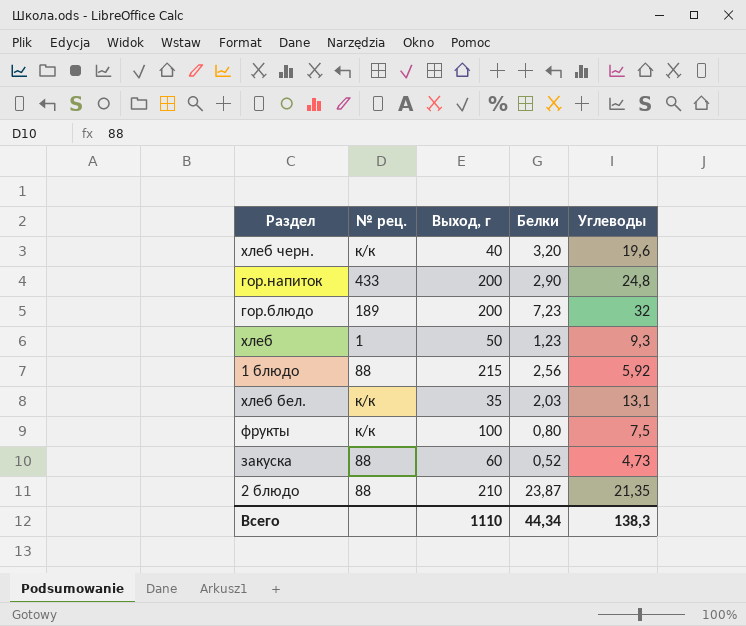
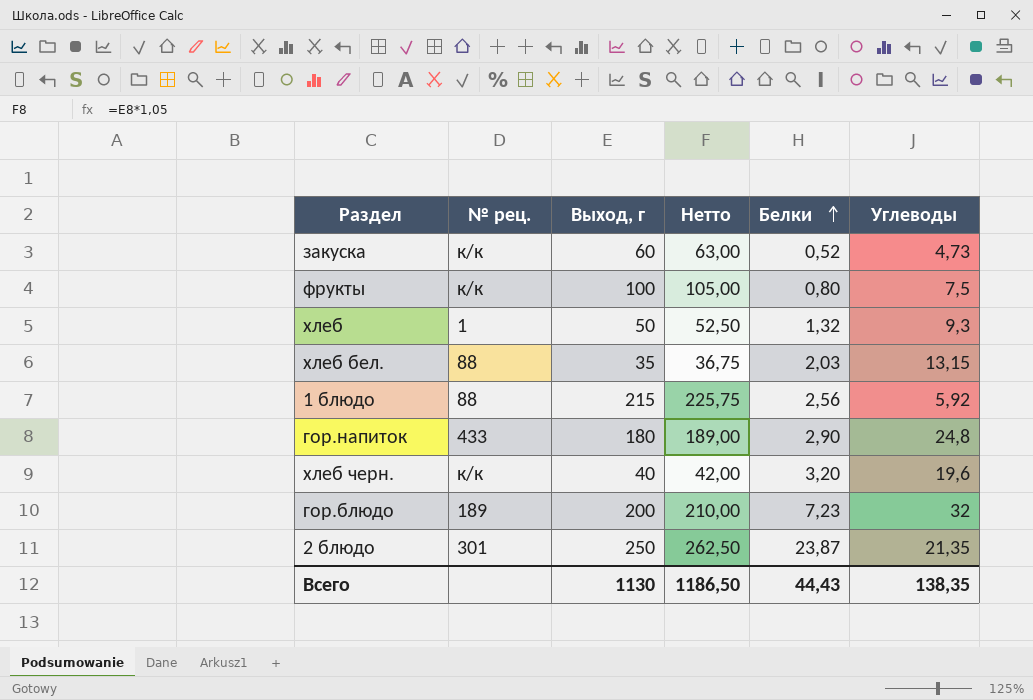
row order: none -> Белки ascending
column Нетто | formula: none -> [Выход, г] * 1,05
закуска | № рец.: 88 -> к/к
хлеб | Белки: 1,23 -> 1,32
хлеб бел. | № рец.: к/к -> 88
хлеб бел. | Углеводы: 13,1 -> 13,15
гор.напиток | Выход, г: 200 -> 180
2 блюдо | № рец.: 88 -> 301
2 блюдо | Выход, г: 210 -> 250
Всего | Выход, г: 1110 -> 1130
Всего | Белки: 44,34 -> 44,43
Всего | Углеводы: 138,3 -> 138,35

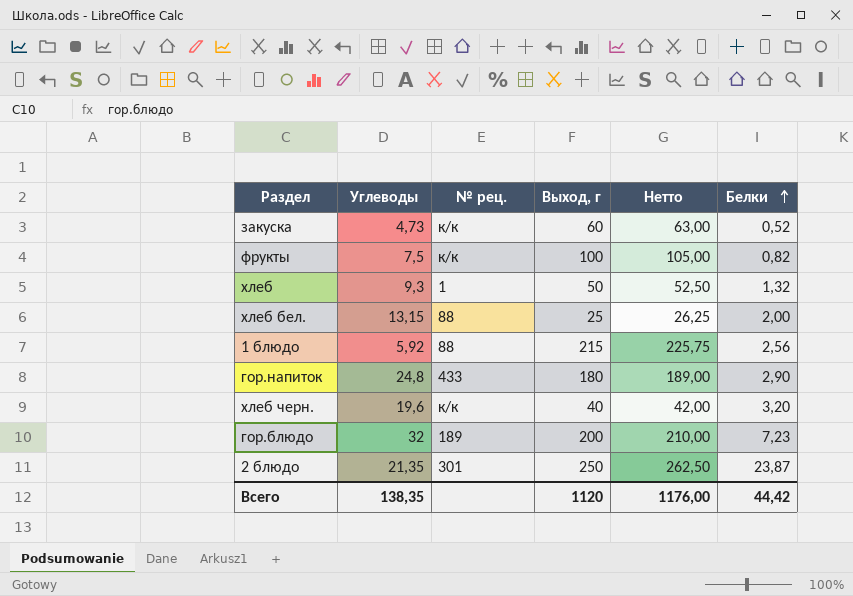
column Углеводы | position: 6 -> 2
фрукты | Белки: 0,80 -> 0,82
хлеб бел. | Выход, г: 35 -> 25
хлеб бел. | Нетто: 36,75 -> 26,25
хлеб бел. | Белки: 2,03 -> 2,00
Всего | Выход, г: 1130 -> 1120
Всего | Нетто: 1186,50 -> 1176,00
Всего | Белки: 44,43 -> 44,42

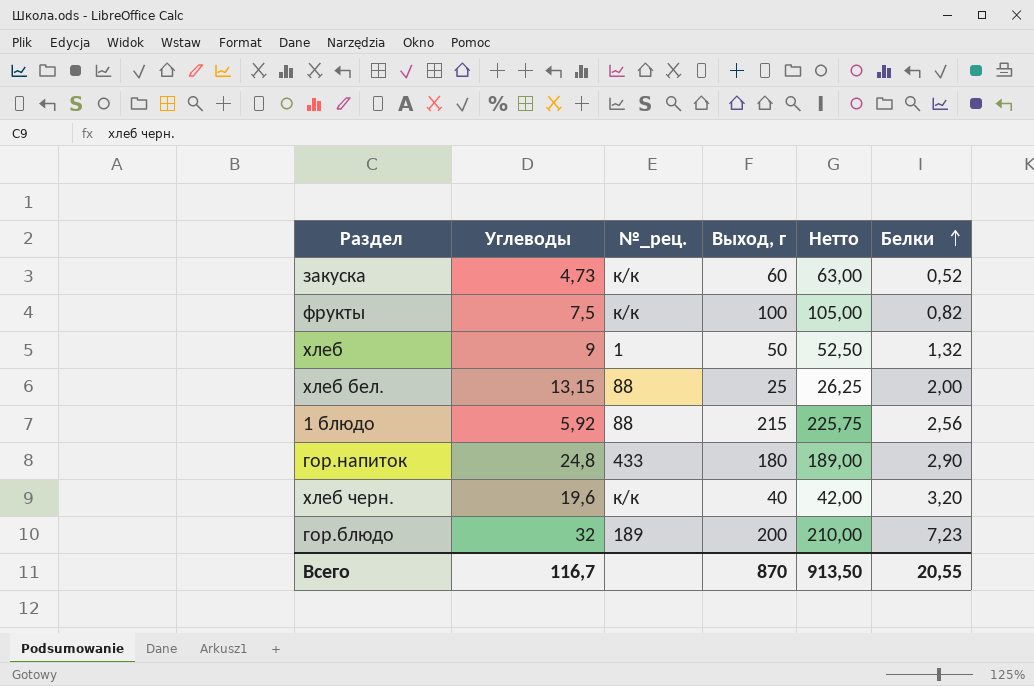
column name: № рец. -> №_рец.
row 2 блюдо: 21,35 | 301 | 250 | 262,50 | 23,87 -> none
хлеб | Углеводы: 9,3 -> 9
Всего | Углеводы: 138,35 -> 116,7
Всего | Выход, г: 1120 -> 870
Всего | Нетто: 1176,00 -> 913,50
Всего | Белки: 44,42 -> 20,55

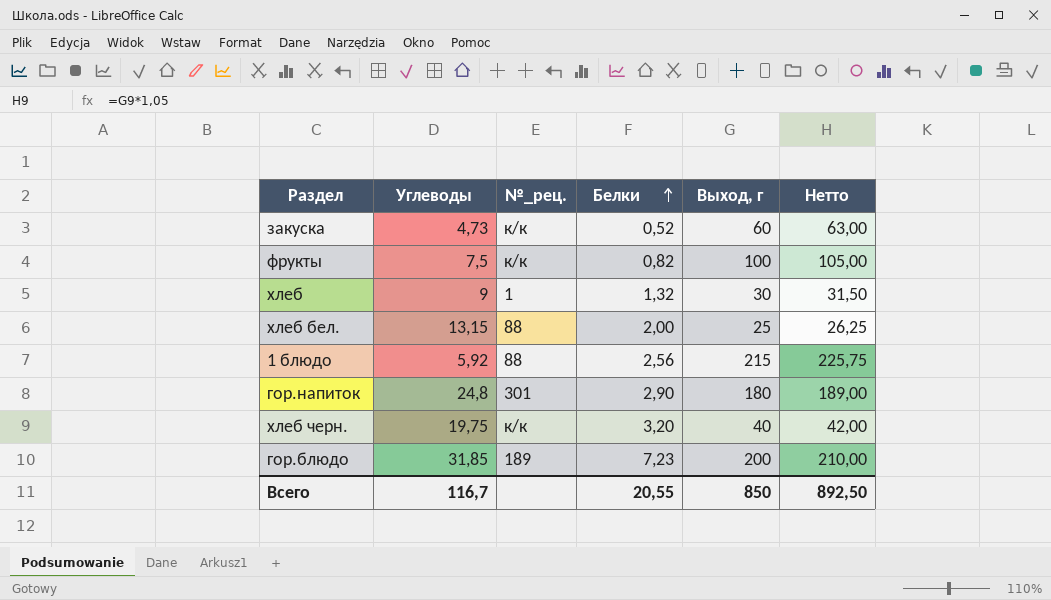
column Белки | position: 6 -> 4
хлеб | Выход, г: 50 -> 30
хлеб | Нетто: 52,50 -> 31,50
гор.напиток | №_рец.: 433 -> 301
хлеб черн. | Углеводы: 19,6 -> 19,75
гор.блюдо | Углеводы: 32 -> 31,85
Всего | Выход, г: 870 -> 850
Всего | Нетто: 913,50 -> 892,50

